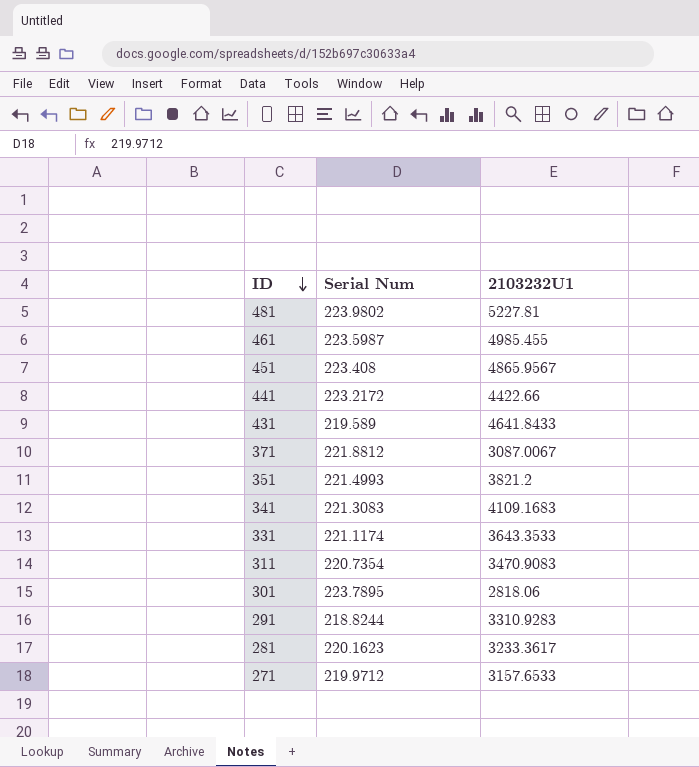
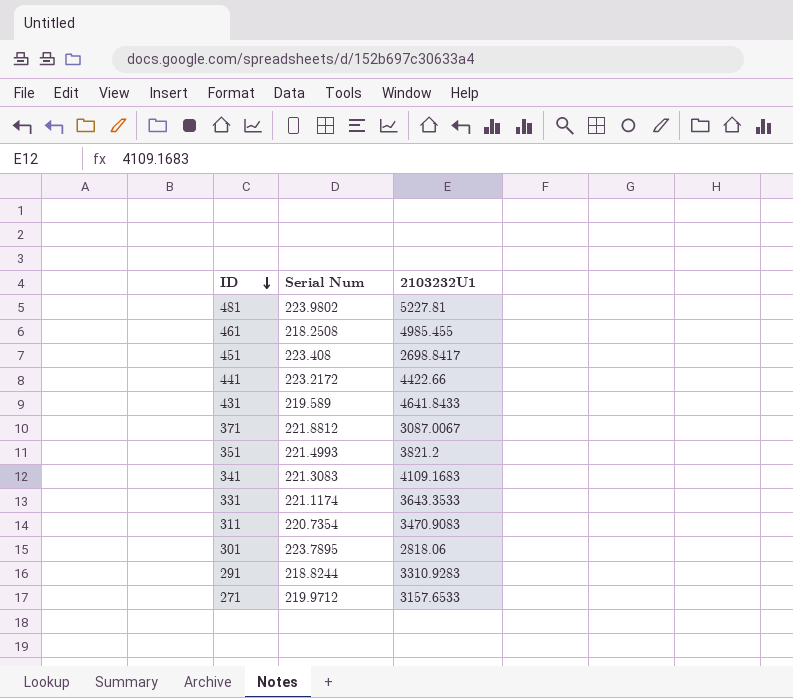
row 281: 220.1623 | 3233.3617 -> none
461 | Serial Num: 223.5987 -> 218.2508
451 | 2103232U1: 4865.9567 -> 2698.8417

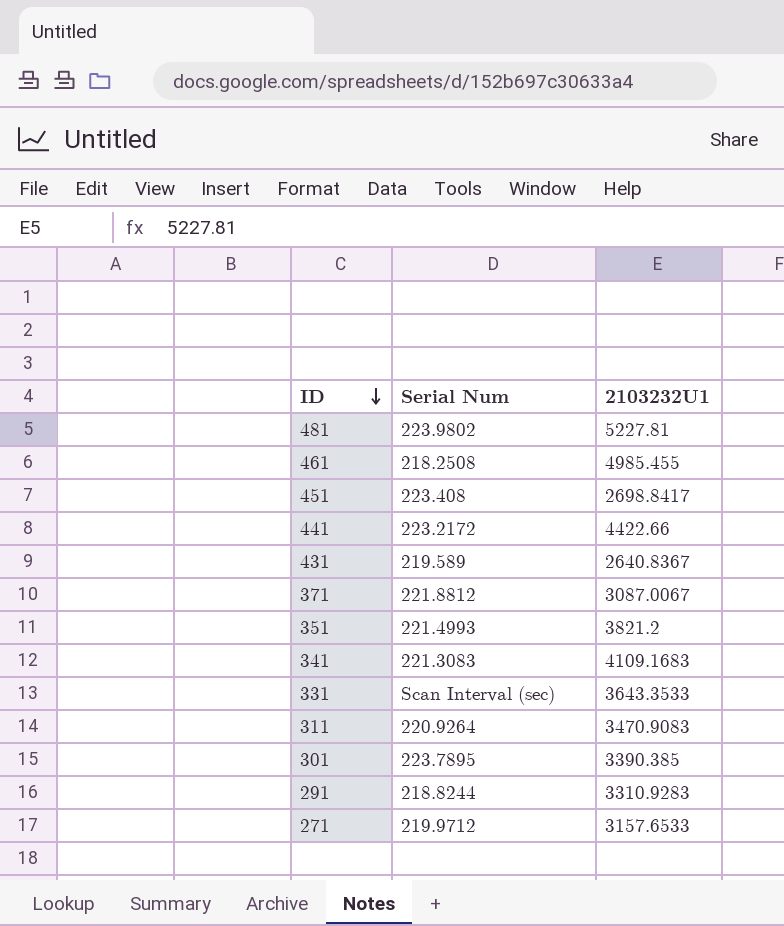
431 | 2103232U1: 4641.8433 -> 2640.8367
331 | Serial Num: 221.1174 -> Scan Interval (sec)
311 | Serial Num: 220.7354 -> 220.9264
301 | 2103232U1: 2818.06 -> 3390.385

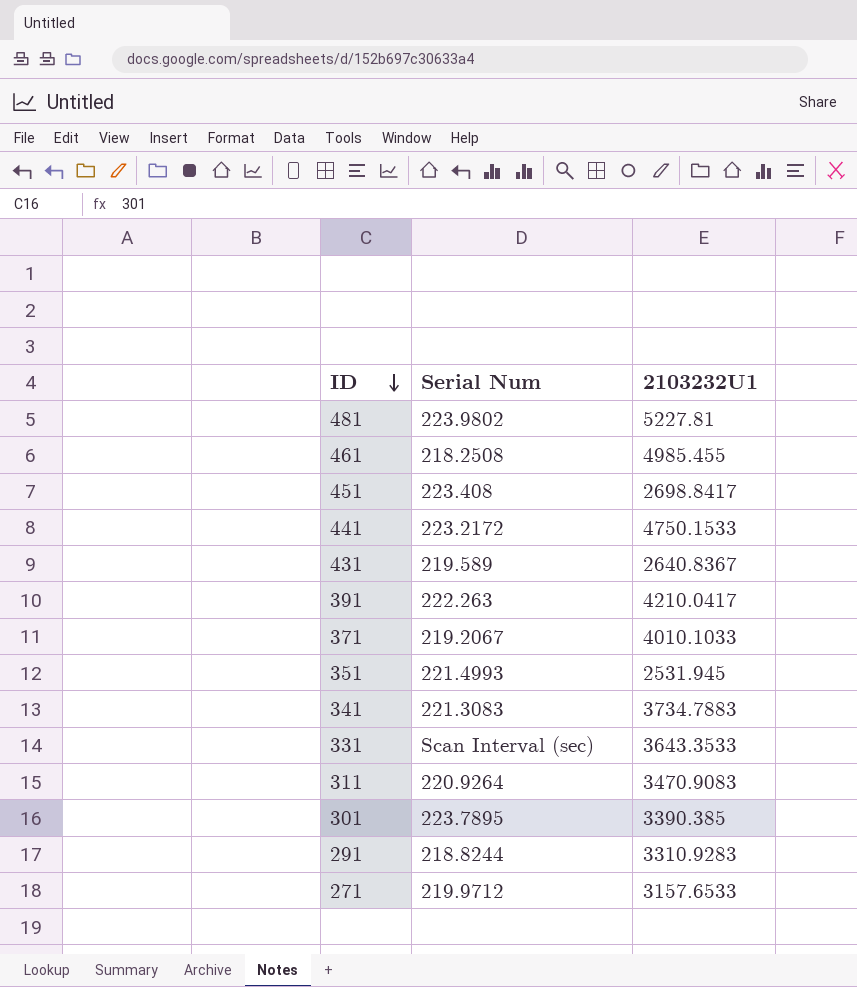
441 | 2103232U1: 4422.66 -> 4750.1533
row 391: none -> 222.263 | 4210.0417
371 | Serial Num: 221.8812 -> 219.2067
371 | 2103232U1: 3087.0067 -> 4010.1033
351 | 2103232U1: 3821.2 -> 2531.945
341 | 2103232U1: 4109.1683 -> 3734.7883

